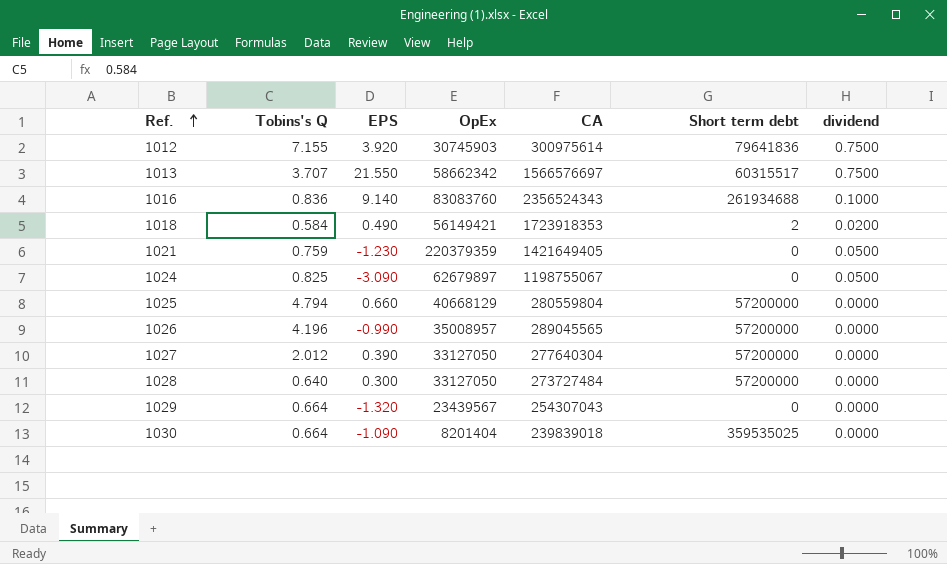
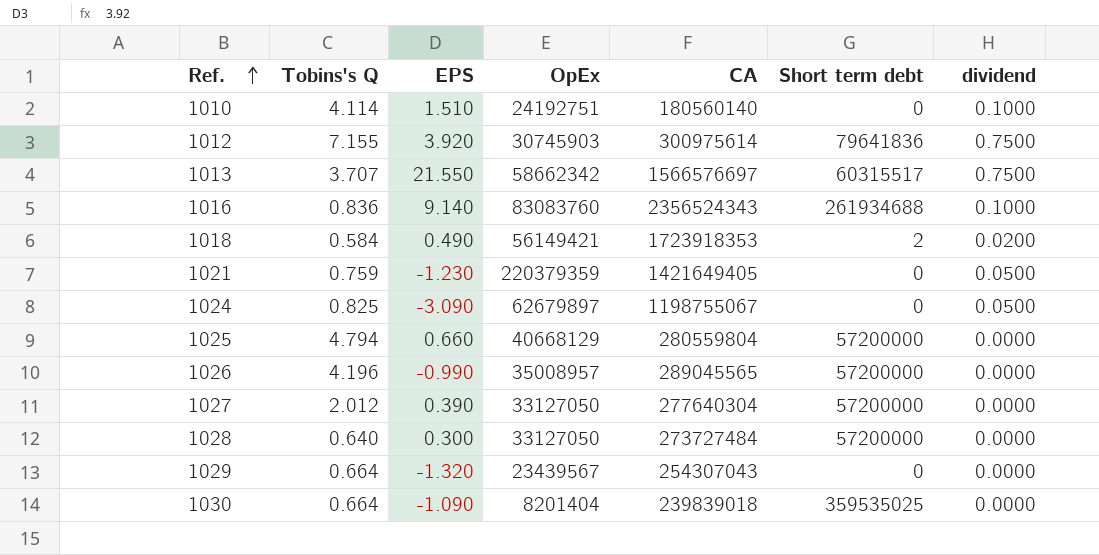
row 1010: none -> 4.114 | 1.510 | 24192751 | 180560140 | 0 | 0.1000

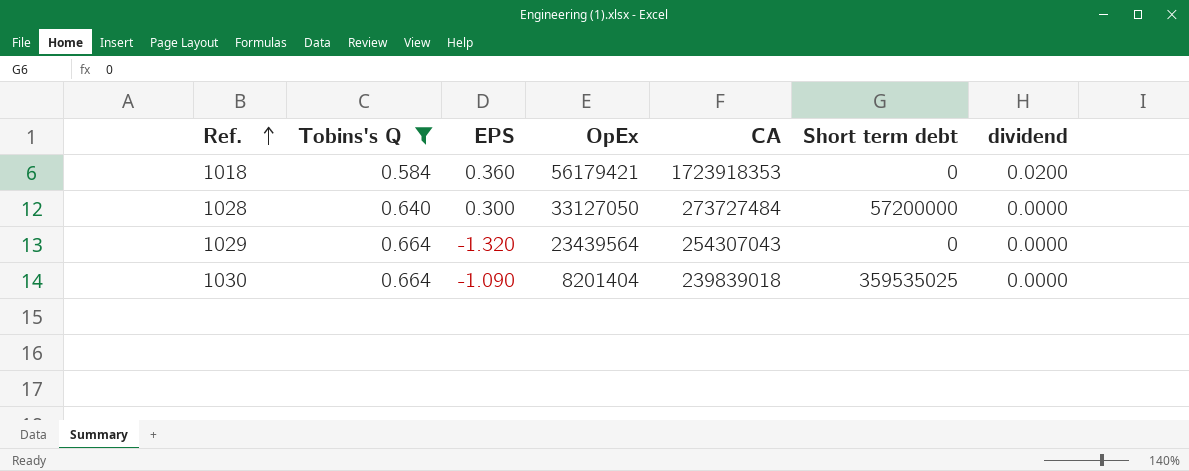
filter: none -> Tobins's Q <= 0.664
1018 | EPS: 0.490 -> 0.360
1018 | OpEx: 56149421 -> 56179421
1018 | Short term debt: 2 -> 0
1029 | OpEx: 23439567 -> 23439564

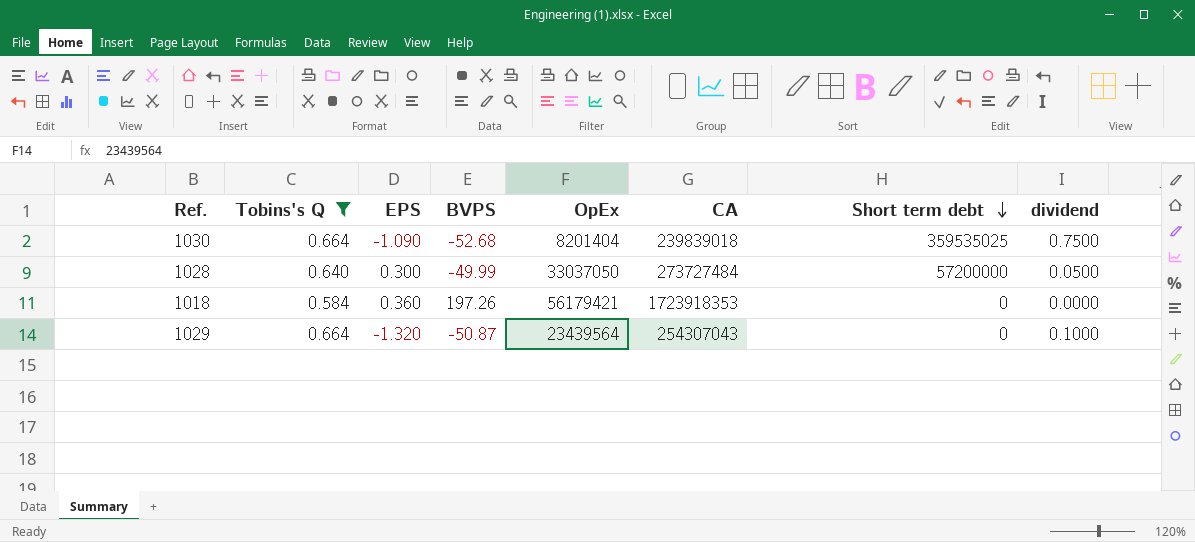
row order: Ref. ascending -> Short term debt descending
column BVPS | position: none -> 4
1030 | dividend: 0.0000 -> 0.7500
1028 | OpEx: 33127050 -> 33037050
1028 | dividend: 0.0000 -> 0.0500
1018 | dividend: 0.0200 -> 0.0000
1029 | dividend: 0.0000 -> 0.1000

